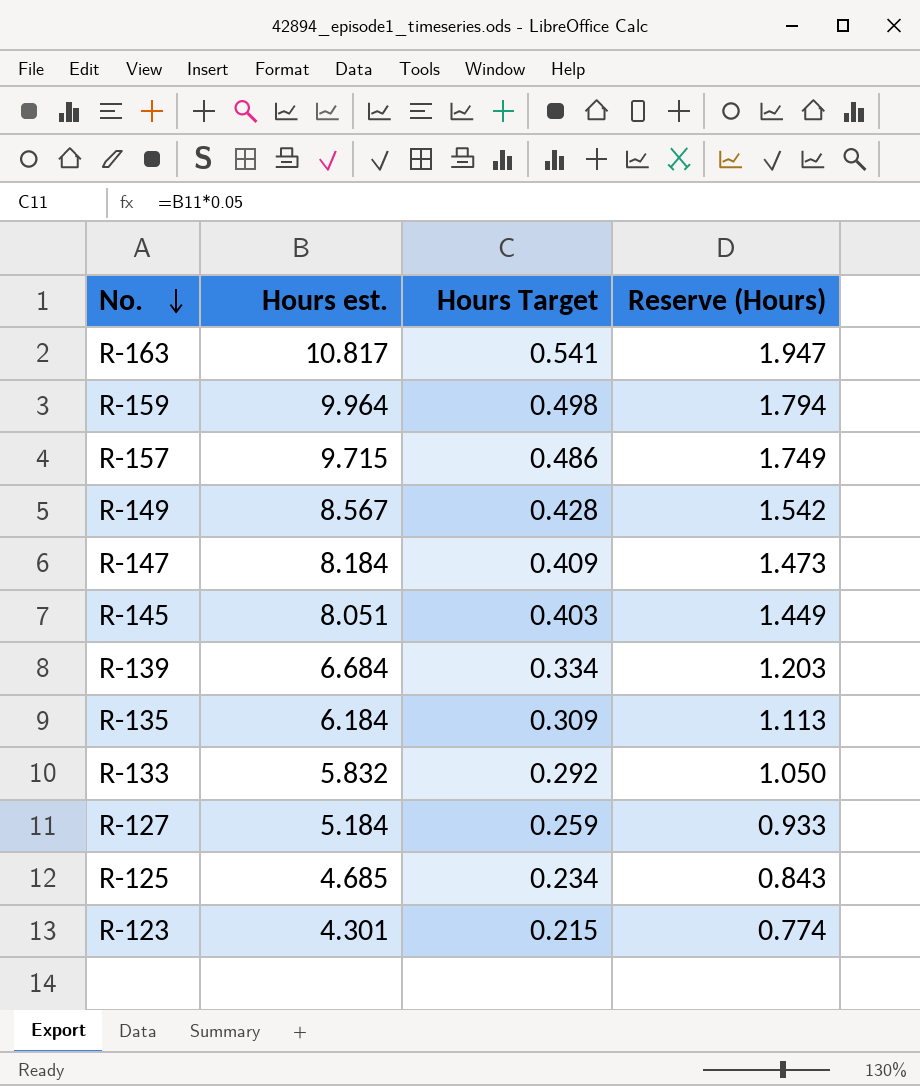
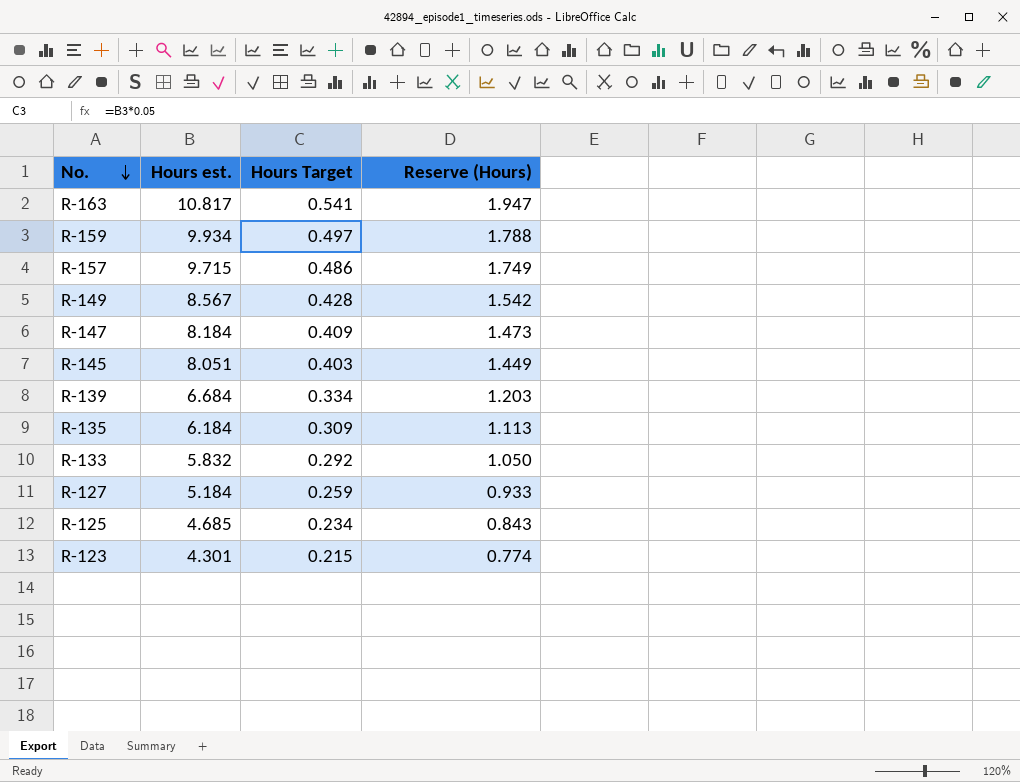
R-159 | Hours est.: 9.964 -> 9.934
R-159 | Hours Target: 0.498 -> 0.497
R-159 | Reserve (Hours): 1.794 -> 1.788

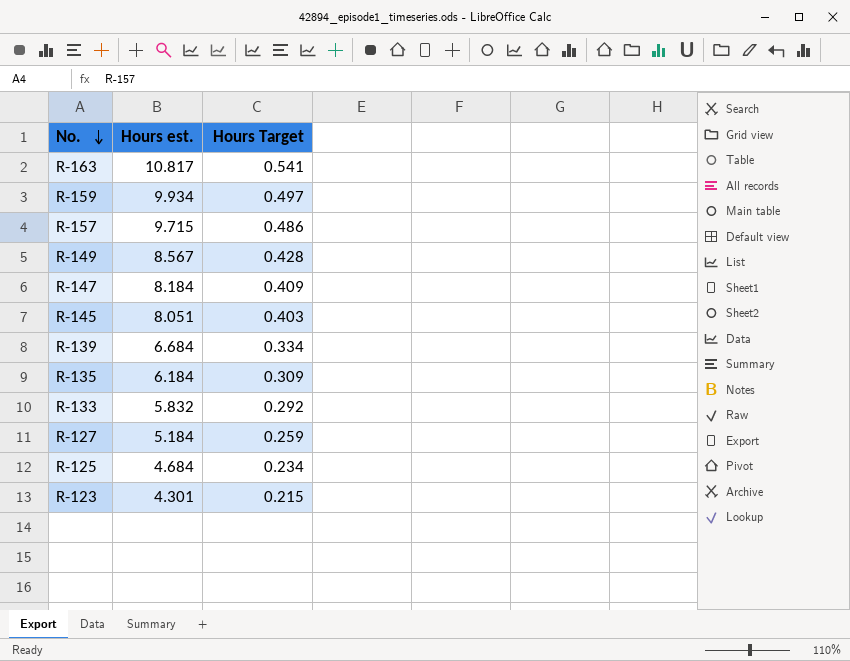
column Reserve (Hours) | formula: [Hours est.] * 0.18 -> none
R-125 | Hours est.: 4.685 -> 4.684

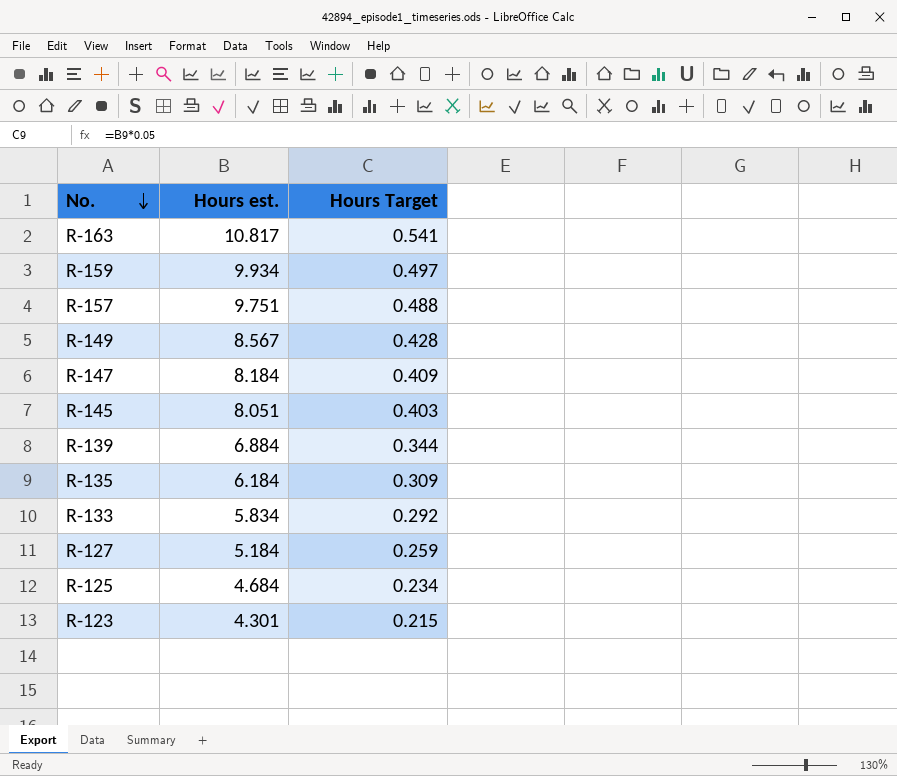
R-157 | Hours est.: 9.715 -> 9.751
R-157 | Hours Target: 0.486 -> 0.488
R-139 | Hours est.: 6.684 -> 6.884
R-139 | Hours Target: 0.334 -> 0.344
R-133 | Hours est.: 5.832 -> 5.834

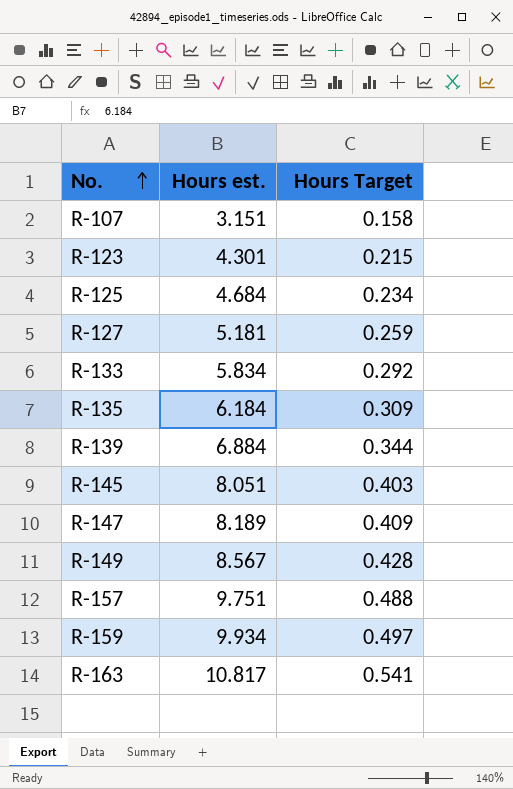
row order: No. descending -> No. ascending
row R-107: none -> 3.151 | 0.158
R-127 | Hours est.: 5.184 -> 5.181
R-147 | Hours est.: 8.184 -> 8.189

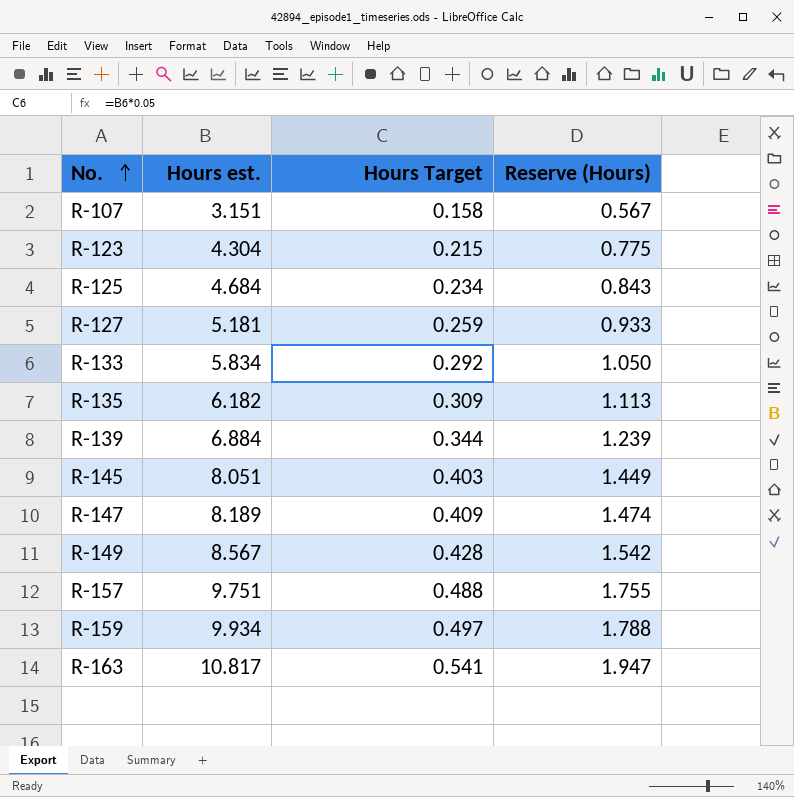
column Reserve (Hours) | formula: none -> [Hours est.] * 0.18
R-123 | Hours est.: 4.301 -> 4.304
R-135 | Hours est.: 6.184 -> 6.182

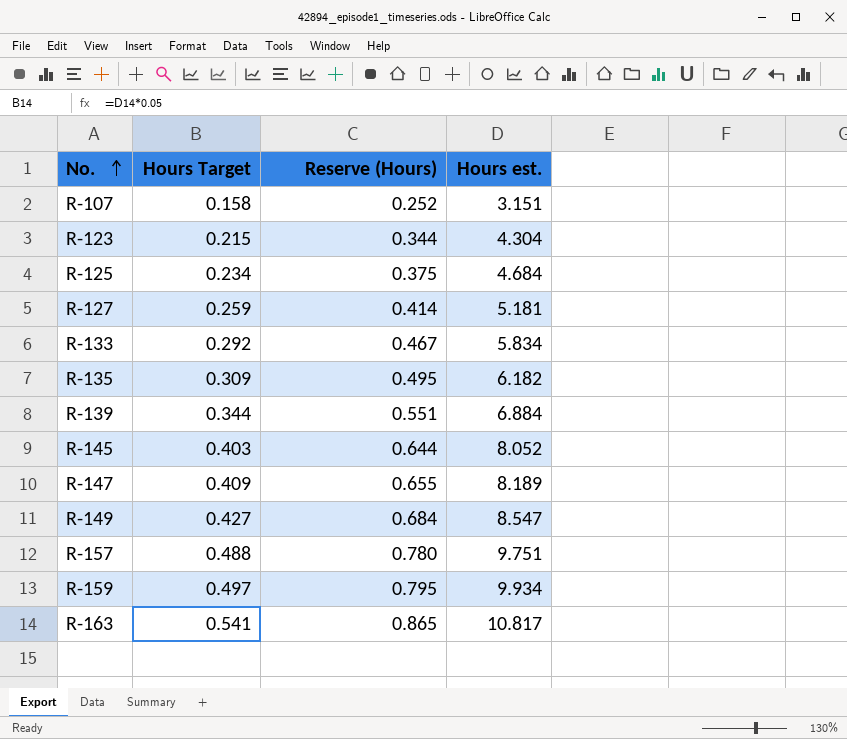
column Reserve (Hours) | formula: [Hours est.] * 0.18 -> [Hours est.] * 0.08
column Hours est. | position: 2 -> 4
R-145 | Hours est.: 8.051 -> 8.052
R-149 | Hours Target: 0.428 -> 0.427
R-149 | Hours est.: 8.567 -> 8.547

